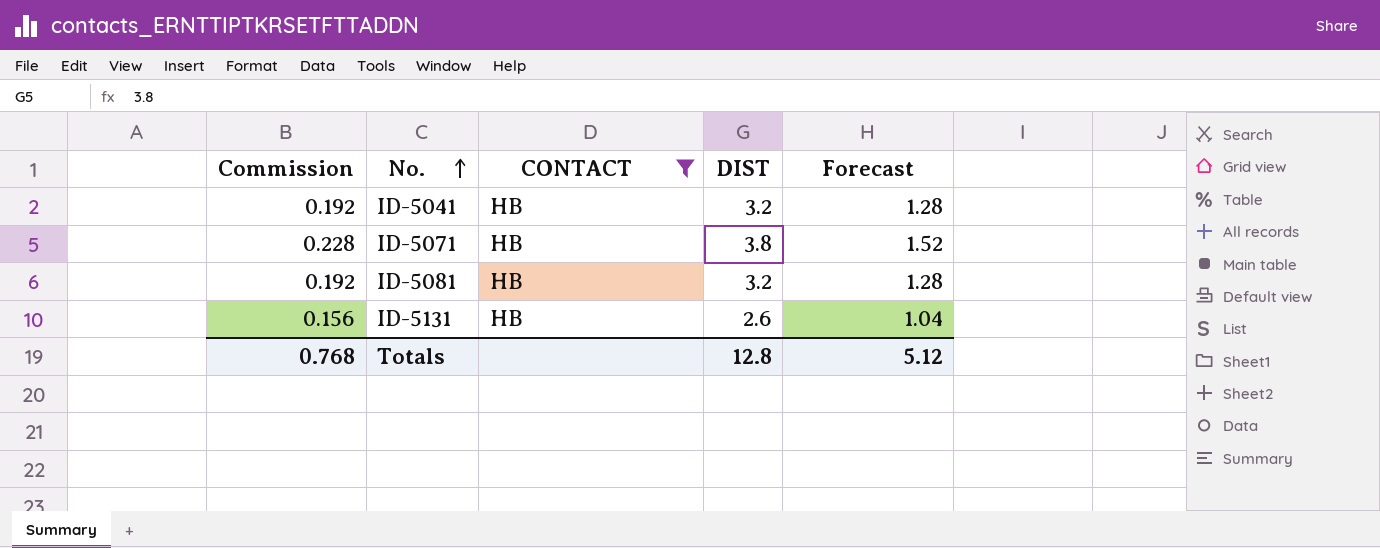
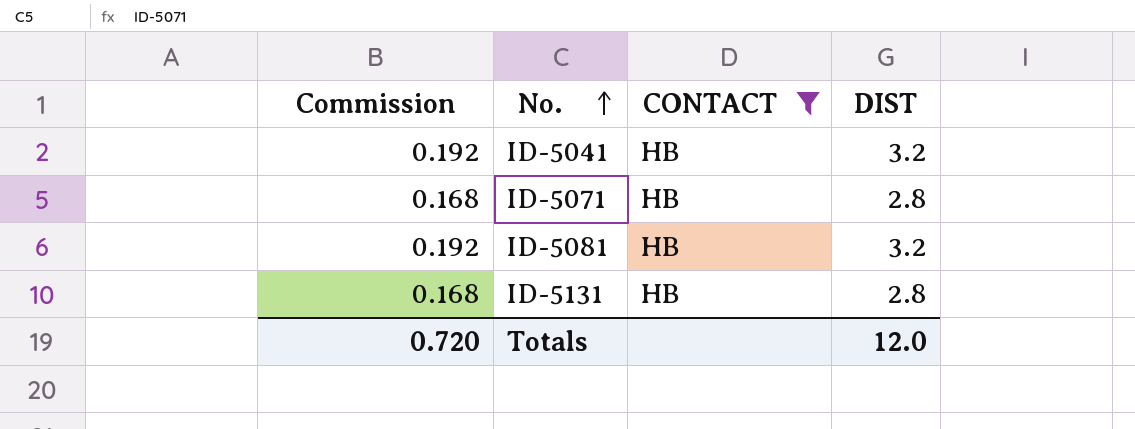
column Forecast | formula: [DIST] * 0.4 -> none
ID-5071 | Commission: 0.228 -> 0.168
ID-5071 | DIST: 3.8 -> 2.8
ID-5131 | Commission: 0.156 -> 0.168
ID-5131 | DIST: 2.6 -> 2.8
Totals | Commission: 0.768 -> 0.720
Totals | DIST: 12.8 -> 12.0

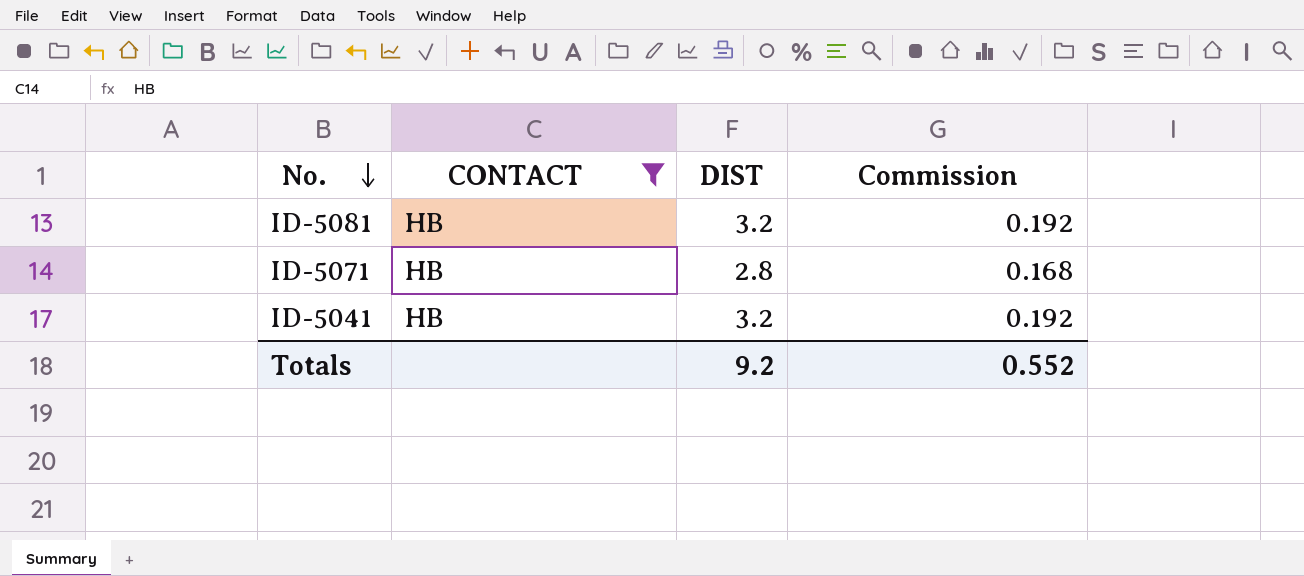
row order: No. ascending -> No. descending
column Commission | position: 1 -> 4
row ID-5131: 0.168 | HB | 2.8 -> none
Totals | DIST: 12.0 -> 9.2
Totals | Commission: 0.720 -> 0.552

